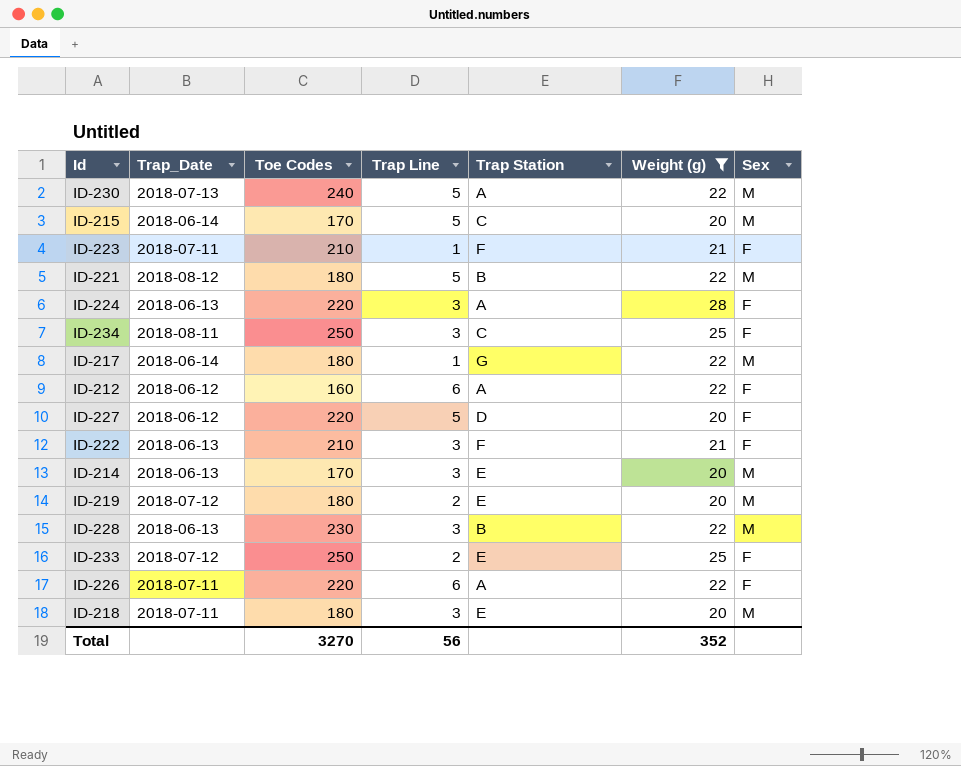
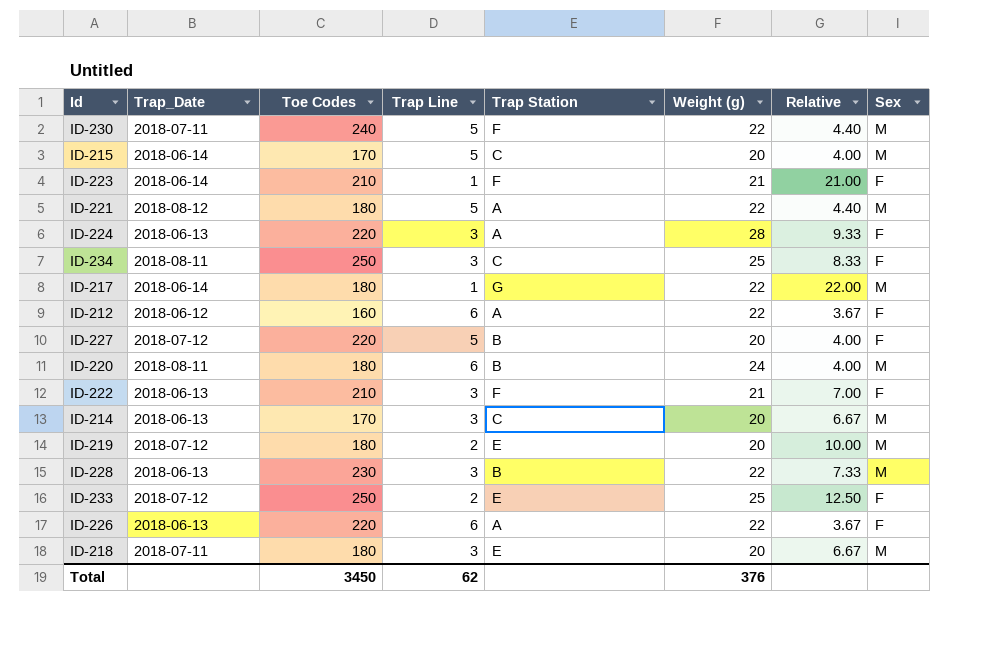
filter: Weight (g) != 24 -> none
column Relative | formula: none -> [Weight (g)] / [Trap Line]
ID-230 | Trap_Date: 2018-07-13 -> 2018-07-11
ID-230 | Trap Station: A -> F
ID-223 | Trap_Date: 2018-07-11 -> 2018-06-14
ID-221 | Trap Station: B -> A
ID-227 | Trap_Date: 2018-06-12 -> 2018-07-12
ID-227 | Trap Station: D -> B
ID-214 | Trap Station: E -> C
ID-226 | Trap_Date: 2018-07-11 -> 2018-06-13
Total | Toe Codes: 3270 -> 3450
Total | Trap Line: 56 -> 62
Total | Weight (g): 352 -> 376

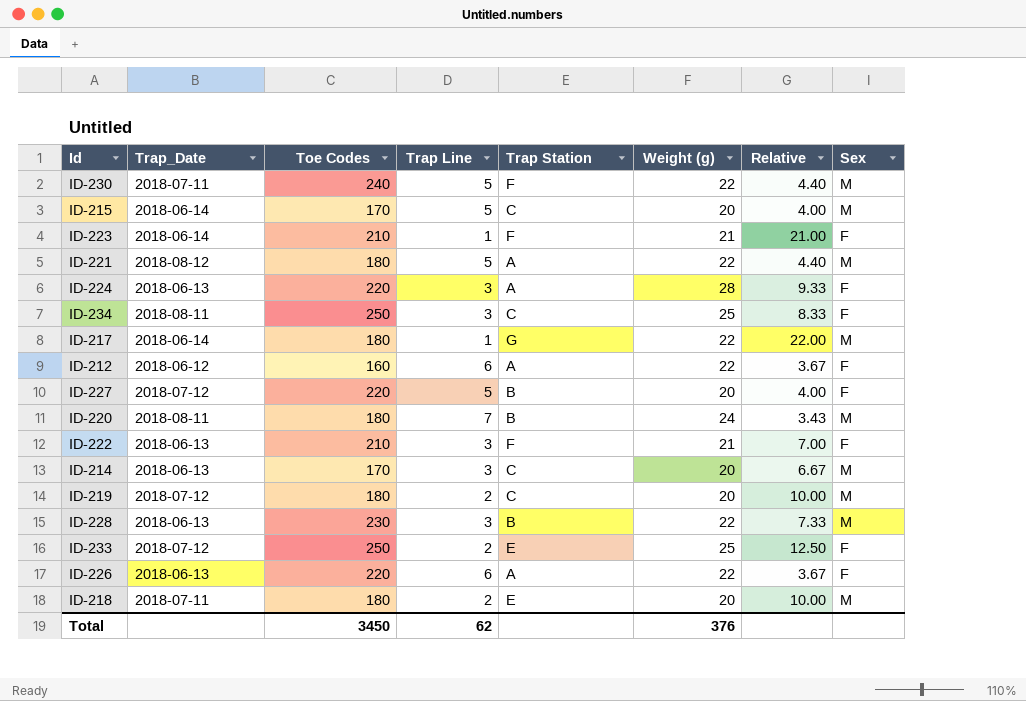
ID-220 | Trap Line: 6 -> 7
ID-220 | Relative: 4.00 -> 3.43
ID-219 | Trap Station: E -> C
ID-218 | Trap Line: 3 -> 2
ID-218 | Relative: 6.67 -> 10.00

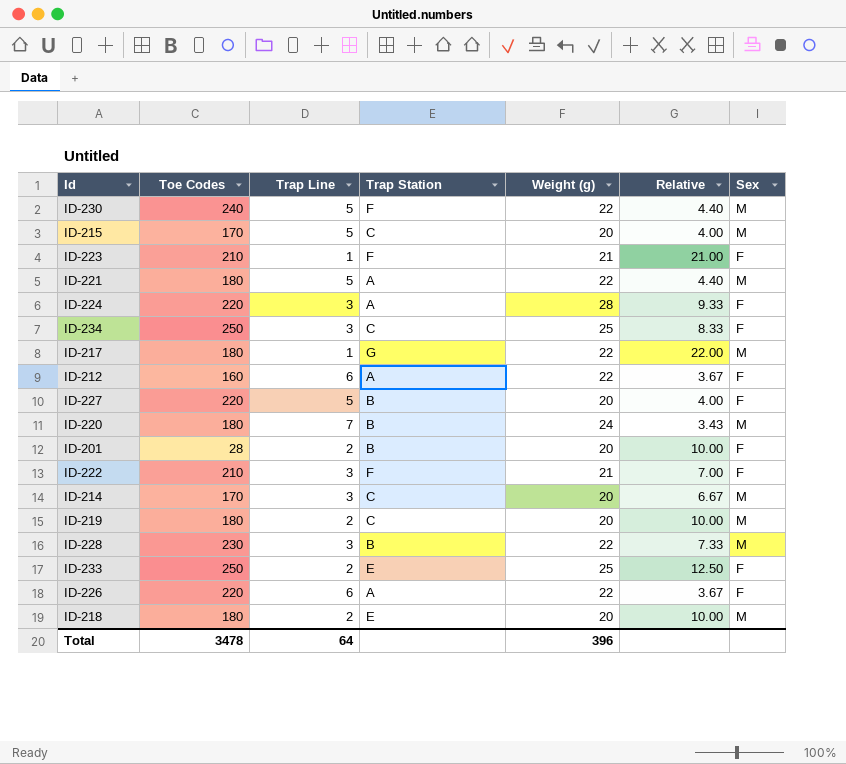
column Trap_Date | position: 2 -> none
row ID-201: none -> 28 | 2 | B | 20 | 10.00 | F
Total | Toe Codes: 3450 -> 3478
Total | Trap Line: 62 -> 64
Total | Weight (g): 376 -> 396

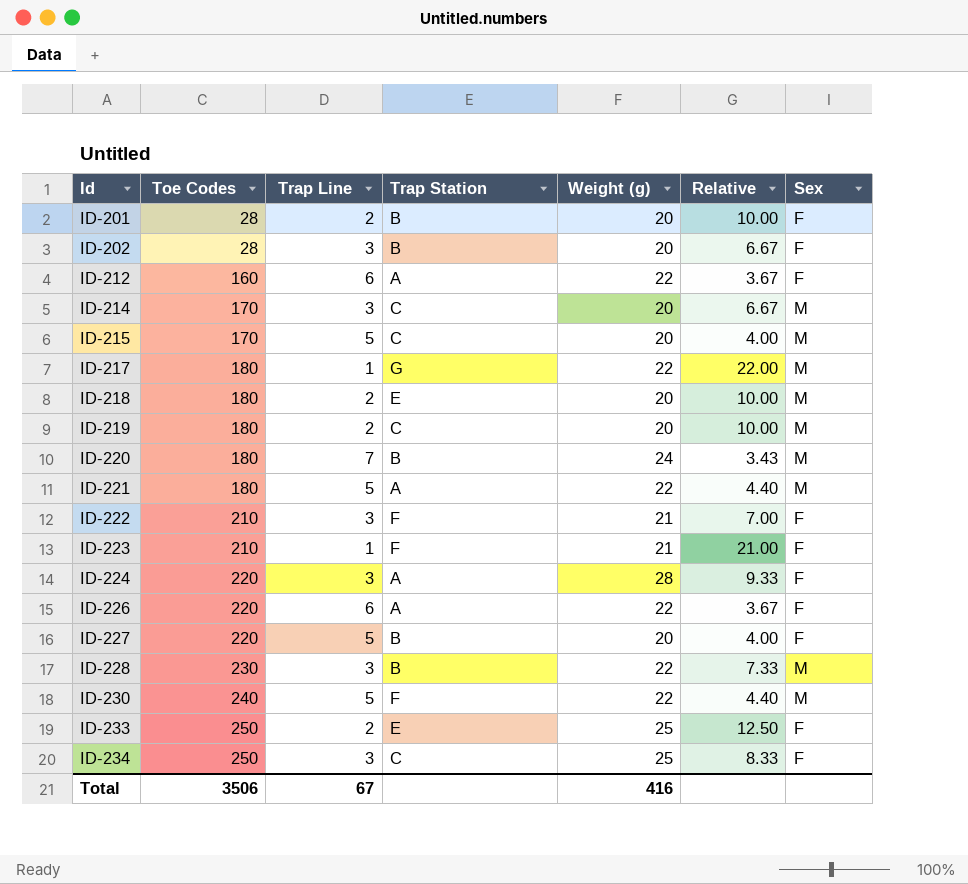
row order: none -> Id ascending
row ID-202: none -> 28 | 3 | B | 20 | 6.67 | F
Total | Toe Codes: 3478 -> 3506
Total | Trap Line: 64 -> 67
Total | Weight (g): 396 -> 416

